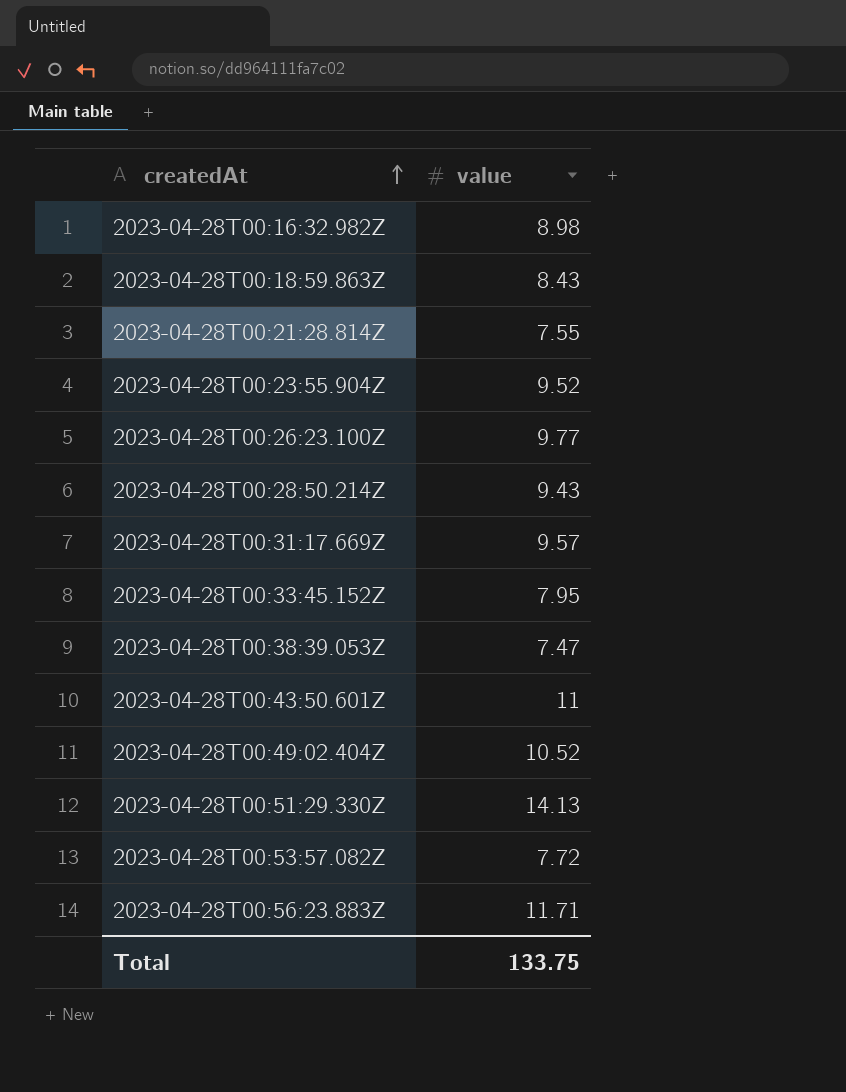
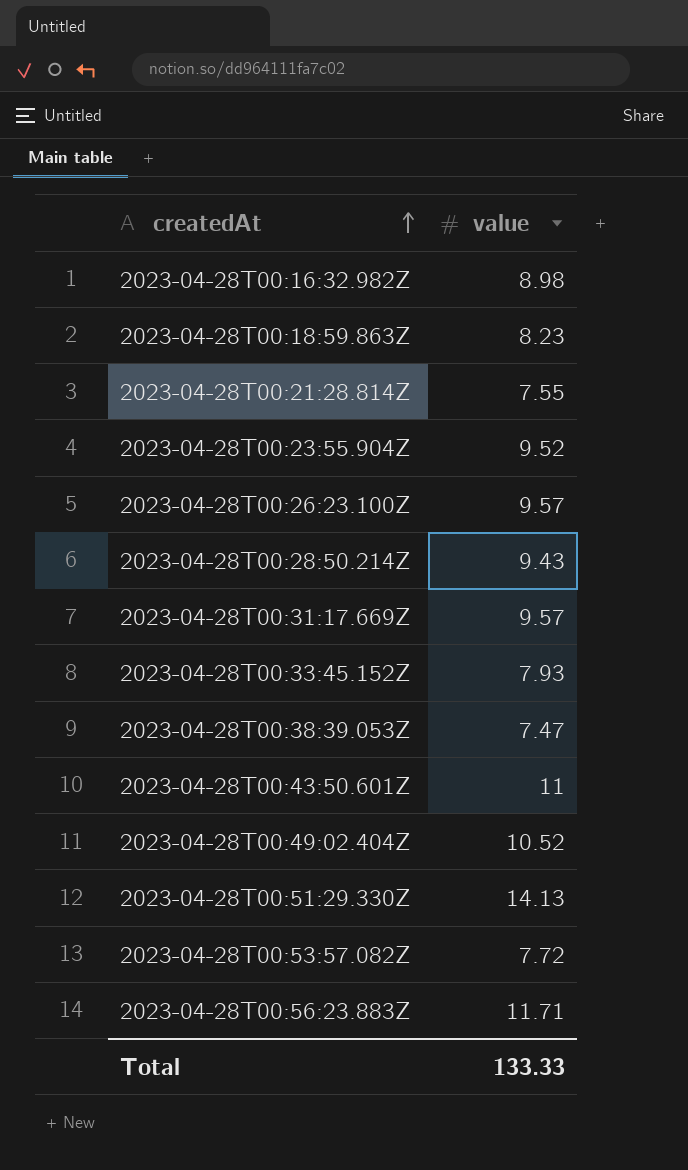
2023-04-28T00:18:59.863Z | value: 8.43 -> 8.23
2023-04-28T00:26:23.100Z | value: 9.77 -> 9.57
2023-04-28T00:33:45.152Z | value: 7.95 -> 7.93
Total | value: 133.75 -> 133.33

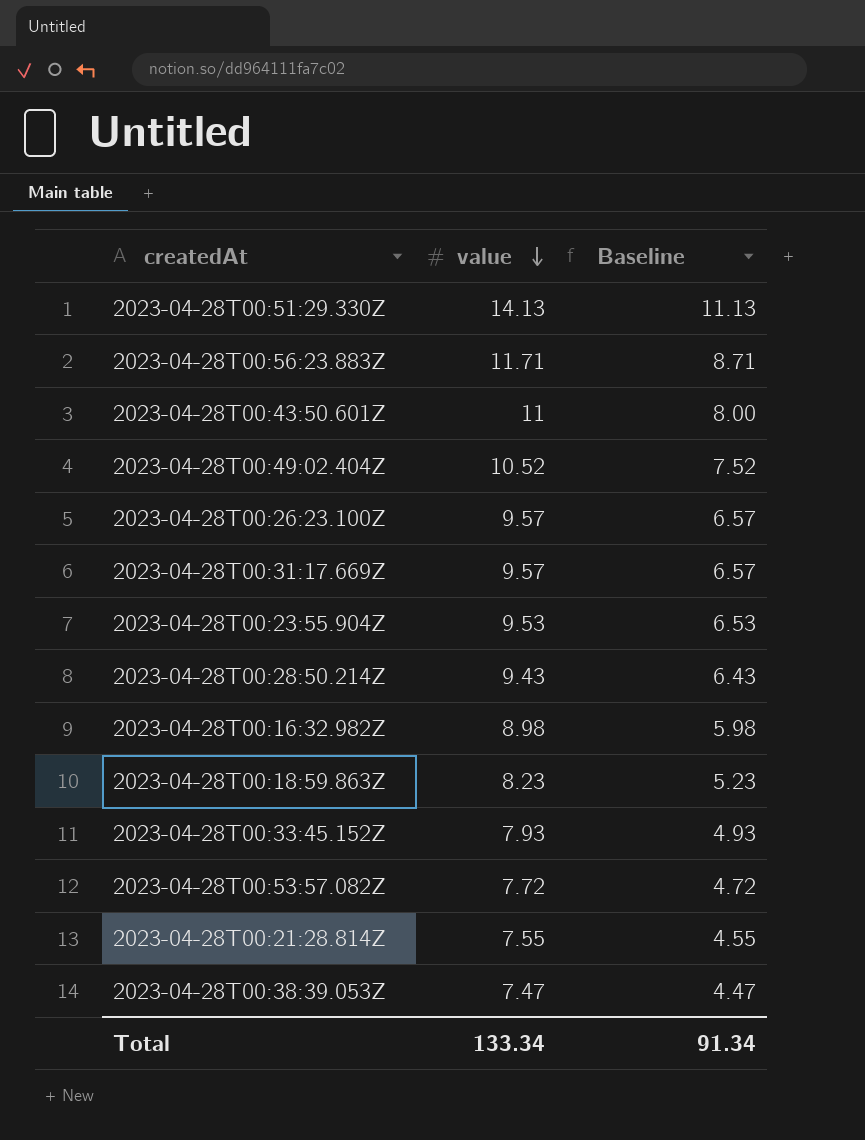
row order: createdAt ascending -> value descending
column Baseline | formula: none -> [value] - 3
2023-04-28T00:23:55.904Z | value: 9.52 -> 9.53
Total | value: 133.33 -> 133.34

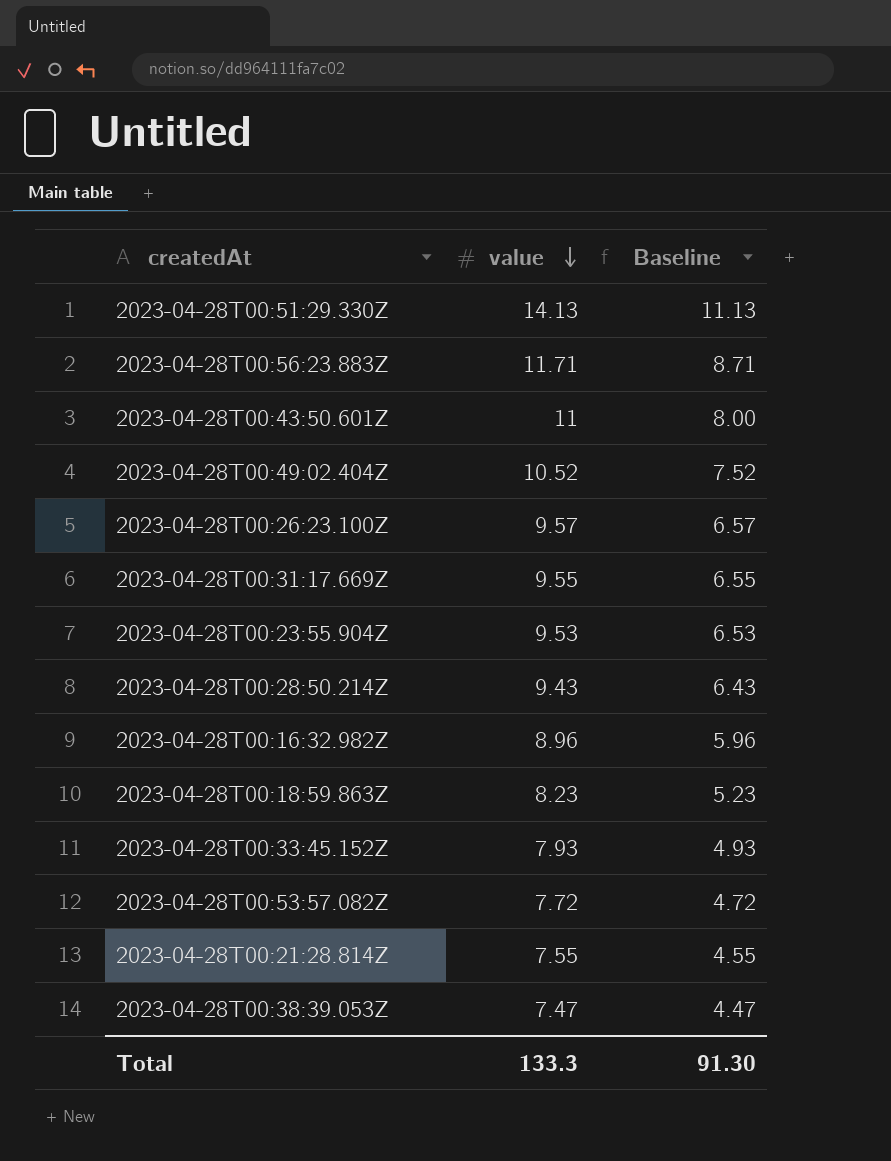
2023-04-28T00:31:17.669Z | value: 9.57 -> 9.55
2023-04-28T00:31:17.669Z | Baseline: 6.57 -> 6.55
2023-04-28T00:16:32.982Z | value: 8.98 -> 8.96
2023-04-28T00:16:32.982Z | Baseline: 5.98 -> 5.96
Total | value: 133.34 -> 133.3
Total | Baseline: 91.34 -> 91.30

